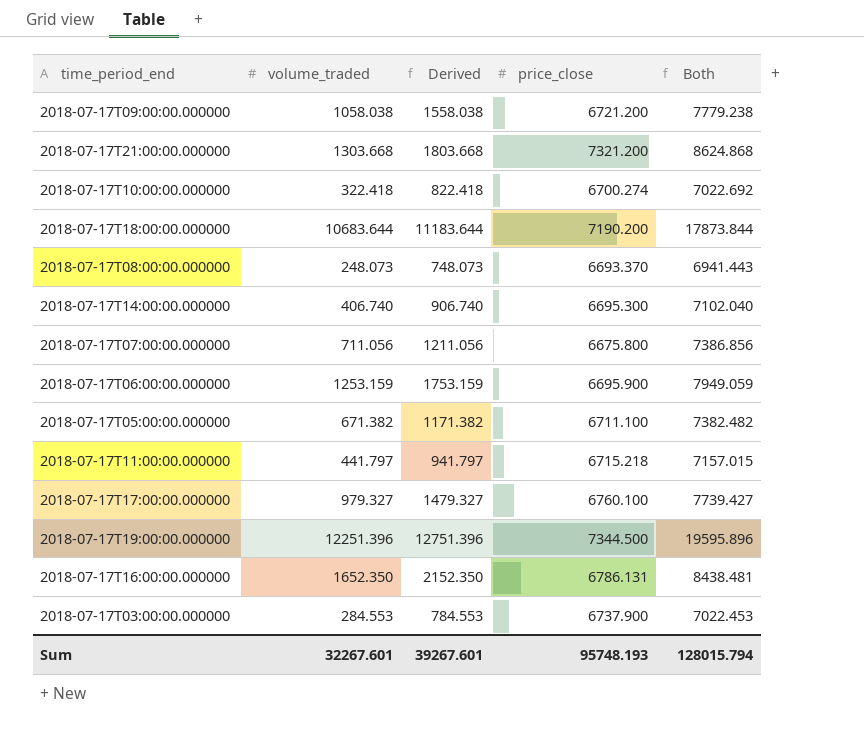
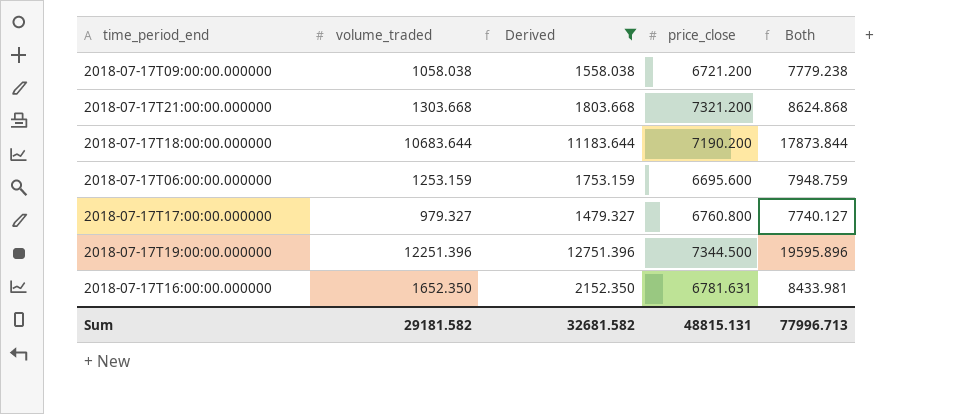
filter: none -> Derived >= 1479.327
2018-07-17T06:00:00.000000 | price_close: 6695.900 -> 6695.600
2018-07-17T06:00:00.000000 | Both: 7949.059 -> 7948.759
2018-07-17T17:00:00.000000 | price_close: 6760.100 -> 6760.800
2018-07-17T17:00:00.000000 | Both: 7739.427 -> 7740.127
2018-07-17T16:00:00.000000 | price_close: 6786.131 -> 6781.631
2018-07-17T16:00:00.000000 | Both: 8438.481 -> 8433.981
Sum | volume_traded: 32267.601 -> 29181.582
Sum | Derived: 39267.601 -> 32681.582
Sum | price_close: 95748.193 -> 48815.131
Sum | Both: 128015.794 -> 77996.713

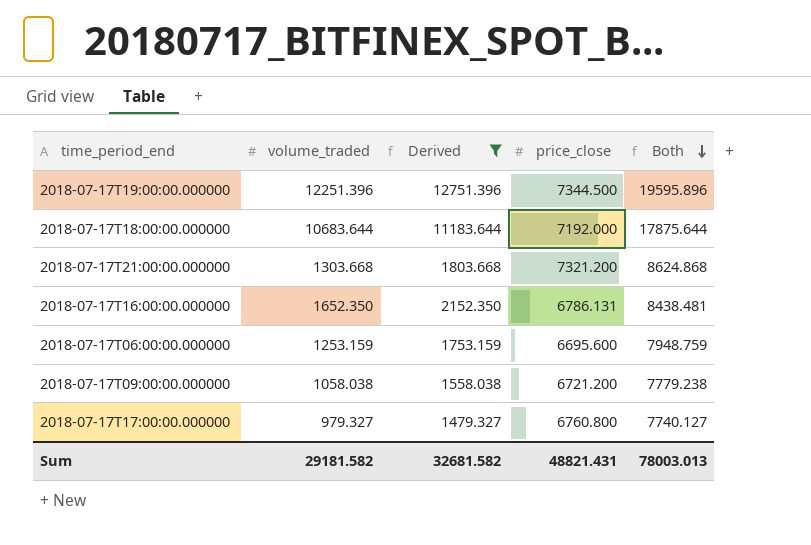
row order: none -> Both descending
2018-07-17T18:00:00.000000 | price_close: 7190.200 -> 7192.000
2018-07-17T18:00:00.000000 | Both: 17873.844 -> 17875.644
2018-07-17T16:00:00.000000 | price_close: 6781.631 -> 6786.131
2018-07-17T16:00:00.000000 | Both: 8433.981 -> 8438.481
Sum | price_close: 48815.131 -> 48821.431
Sum | Both: 77996.713 -> 78003.013

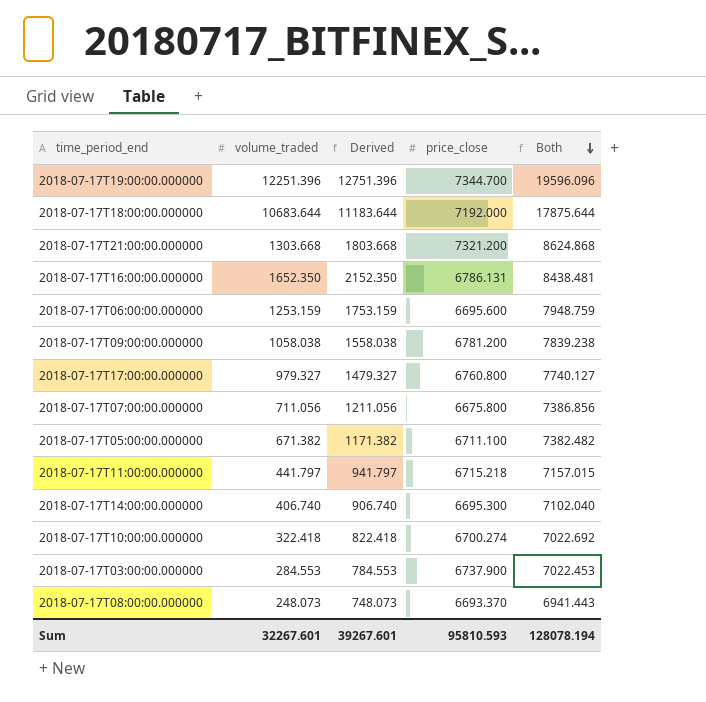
filter: Derived >= 1479.327 -> none
2018-07-17T19:00:00.000000 | price_close: 7344.500 -> 7344.700
2018-07-17T19:00:00.000000 | Both: 19595.896 -> 19596.096
2018-07-17T09:00:00.000000 | price_close: 6721.200 -> 6781.200
2018-07-17T09:00:00.000000 | Both: 7779.238 -> 7839.238
Sum | volume_traded: 29181.582 -> 32267.601
Sum | Derived: 32681.582 -> 39267.601
Sum | price_close: 48821.431 -> 95810.593
Sum | Both: 78003.013 -> 128078.194

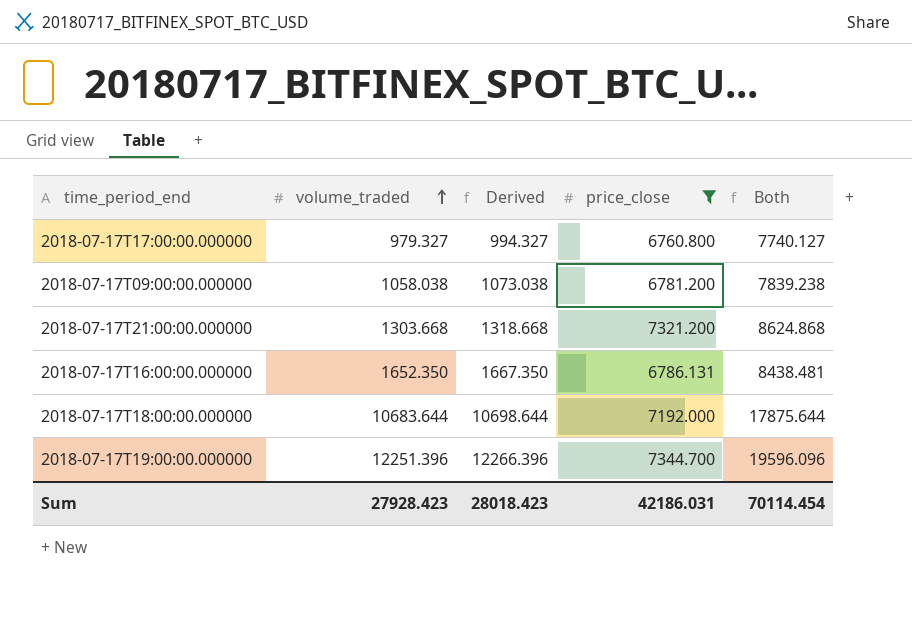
filter: none -> price_close >= 6760.800
row order: Both descending -> volume_traded ascending
column Derived | formula: [volume_traded] + 500 -> [volume_traded] + 15
Sum | volume_traded: 32267.601 -> 27928.423
Sum | Derived: 39267.601 -> 28018.423
Sum | price_close: 95810.593 -> 42186.031
Sum | Both: 128078.194 -> 70114.454

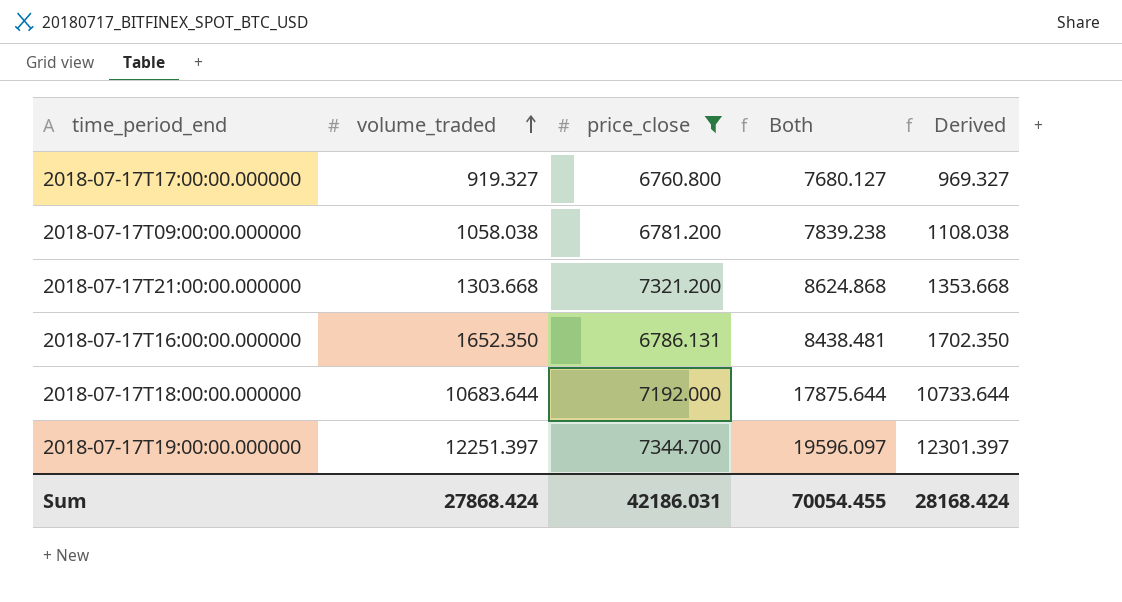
column Derived | formula: [volume_traded] + 15 -> [volume_traded] + 50
column Derived | position: 3 -> 5
2018-07-17T17:00:00.000000 | volume_traded: 979.327 -> 919.327
2018-07-17T17:00:00.000000 | Both: 7740.127 -> 7680.127
2018-07-17T19:00:00.000000 | volume_traded: 12251.396 -> 12251.397
2018-07-17T19:00:00.000000 | Both: 19596.096 -> 19596.097
Sum | volume_traded: 27928.423 -> 27868.424
Sum | Both: 70114.454 -> 70054.455
Sum | Derived: 28018.423 -> 28168.424

